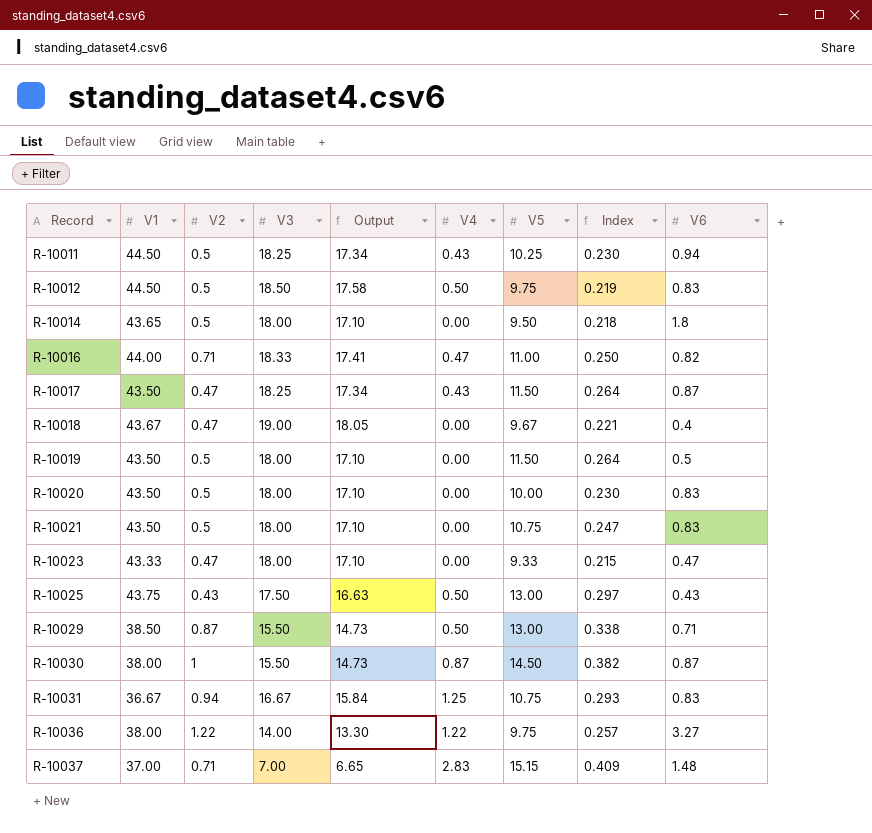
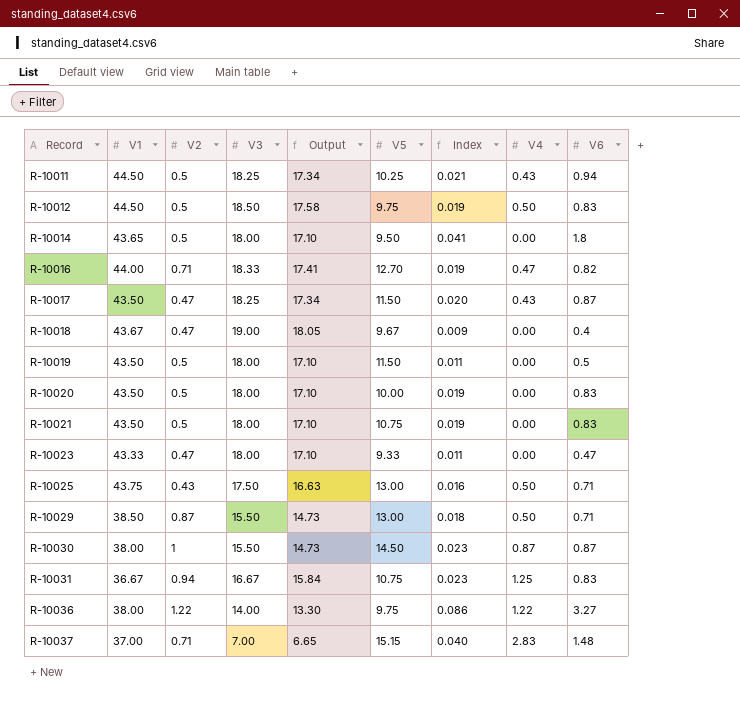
column Index | formula: [V5] / [V1] -> [V6] / [V1]
column V4 | position: 6 -> 8
R-10016 | V5: 11.00 -> 12.70
R-10025 | V6: 0.43 -> 0.71

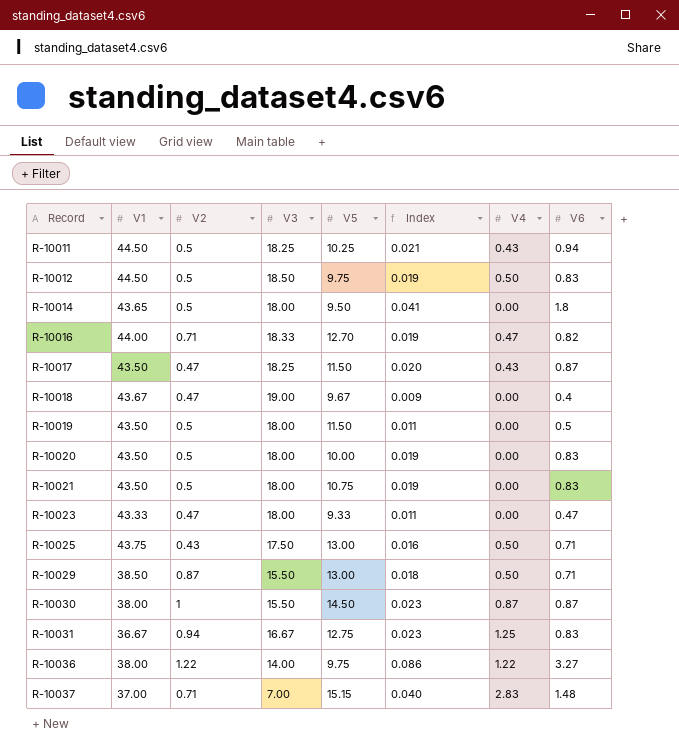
column Output | formula: [V3] * 0.95 -> none
R-10031 | V5: 10.75 -> 12.75

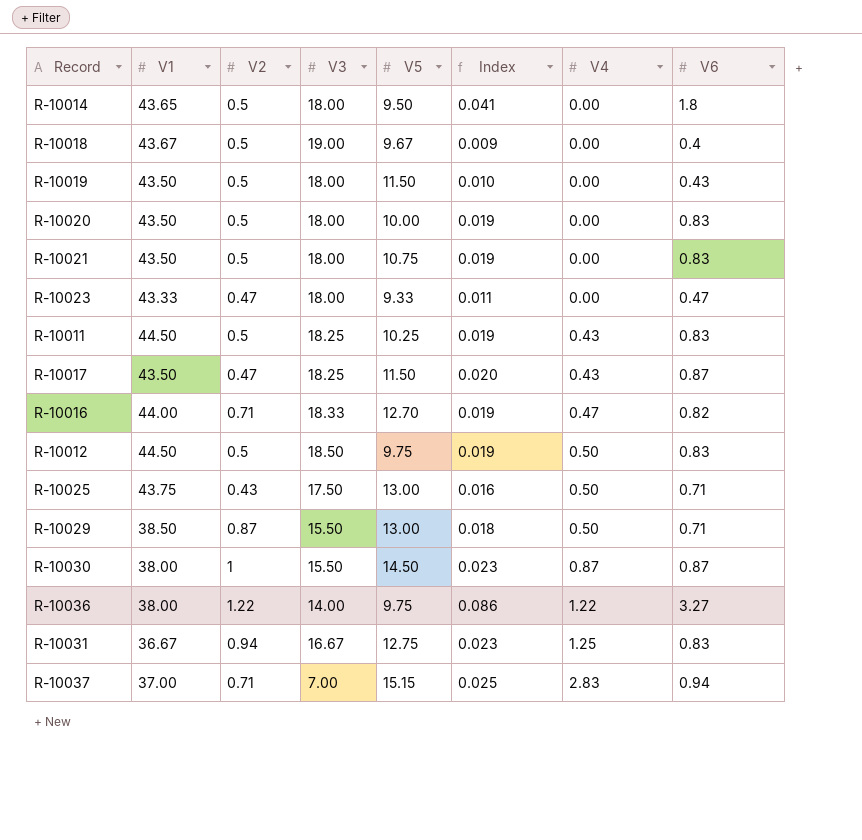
row order: Record ascending -> V4 ascending
R-10018 | V2: 0.47 -> 0.5
R-10019 | Index: 0.011 -> 0.010
R-10019 | V6: 0.5 -> 0.43
R-10011 | Index: 0.021 -> 0.019
R-10011 | V6: 0.94 -> 0.83
R-10037 | Index: 0.040 -> 0.025
R-10037 | V6: 1.48 -> 0.94

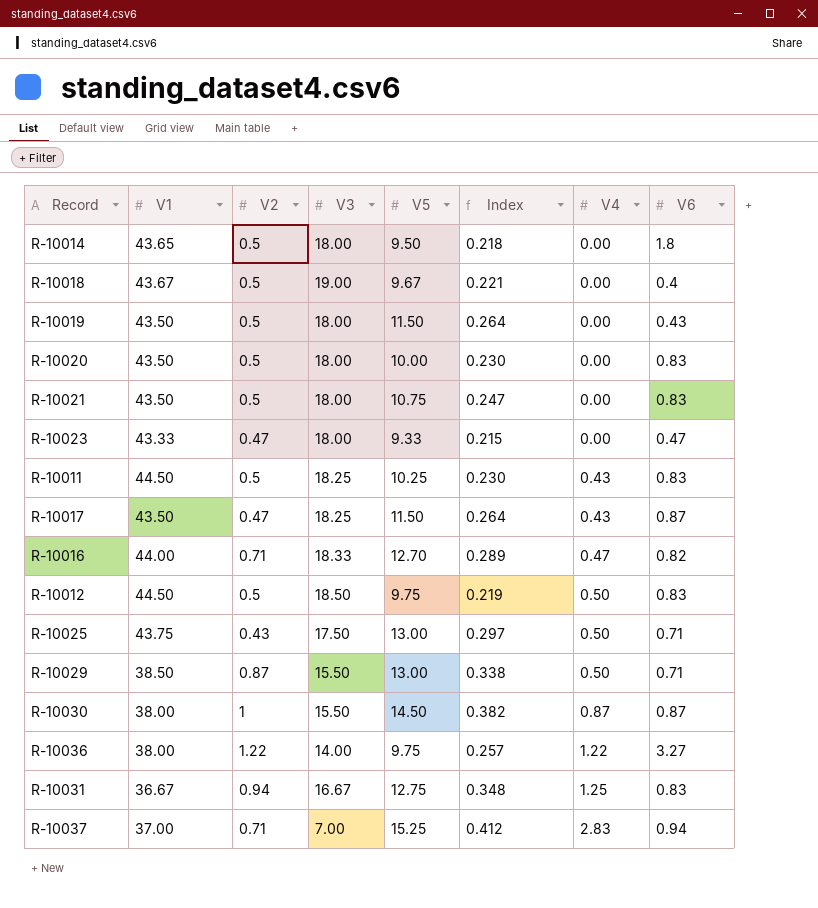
column Index | formula: [V6] / [V1] -> [V5] / [V1]
R-10037 | V5: 15.15 -> 15.25

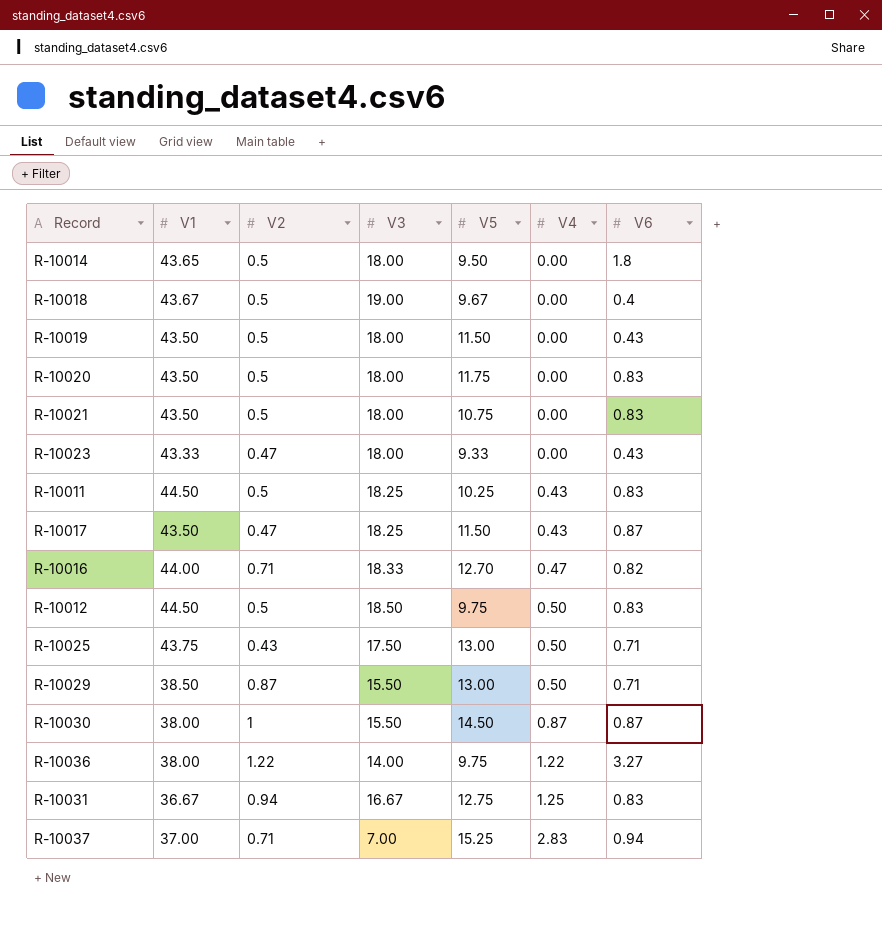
column Index | formula: [V5] / [V1] -> none
R-10020 | V5: 10.00 -> 11.75
R-10023 | V6: 0.47 -> 0.43

